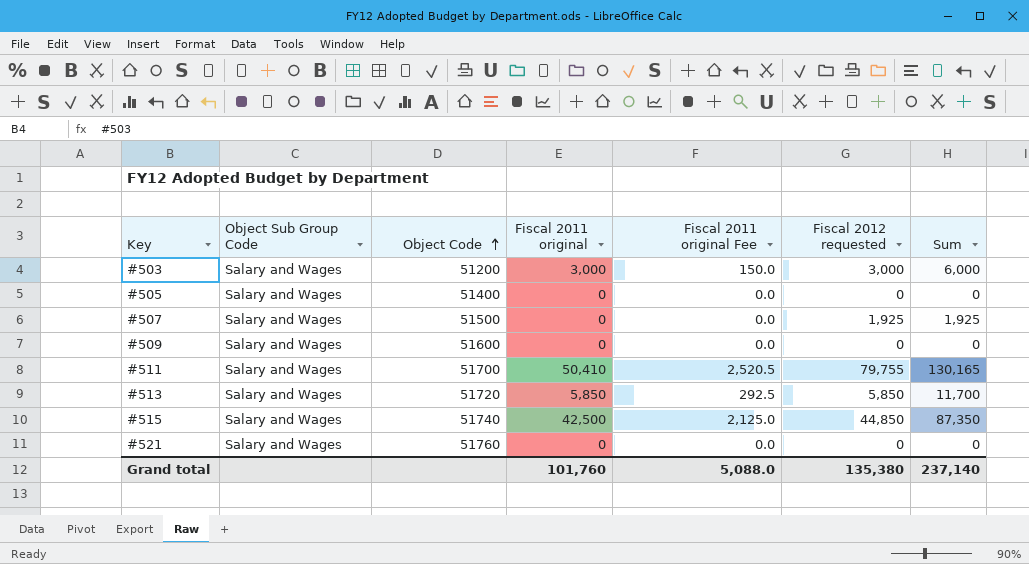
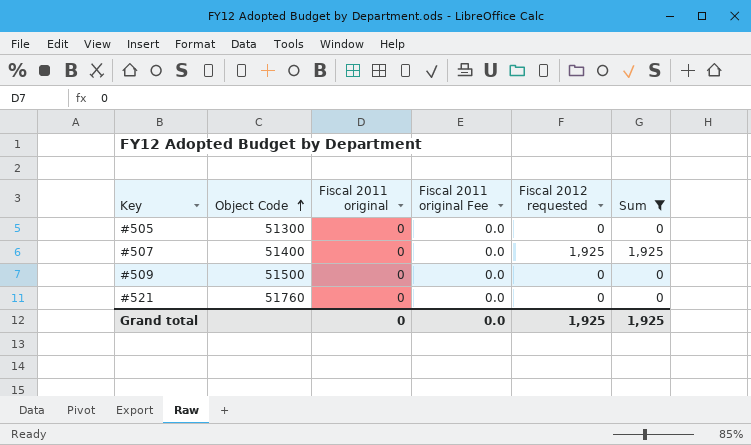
filter: none -> Sum <= 1,925
column Object Sub Group Code | position: 2 -> none
#505 | Object Code: 51400 -> 51300
#507 | Object Code: 51500 -> 51400
#509 | Object Code: 51600 -> 51500
Grand total | Fiscal 2011 original: 101,760 -> 0
Grand total | Fiscal 2011 original Fee: 5,088.0 -> 0.0
Grand total | Fiscal 2012 requested: 135,380 -> 1,925
Grand total | Sum: 237,140 -> 1,925

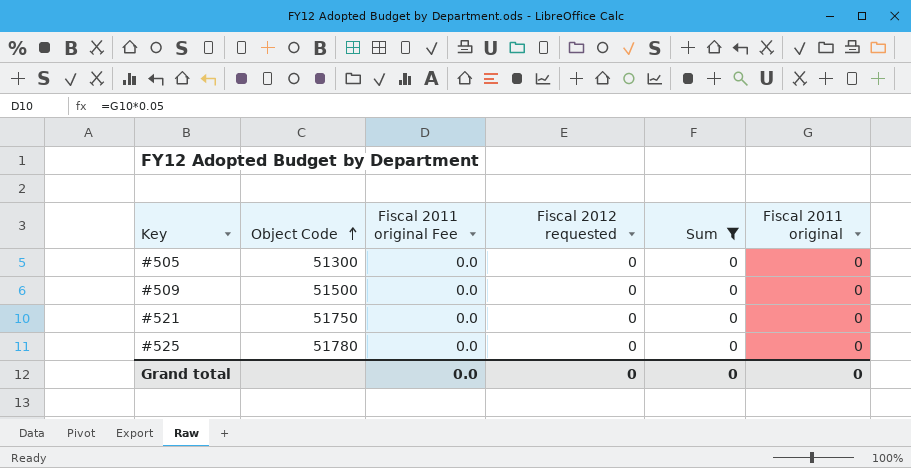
column Fiscal 2011 original | position: 3 -> 6
row #507: 51400 | 0 | 0.0 | 1,925 | 1,925 -> none
#521 | Object Code: 51760 -> 51750
row #525: none -> 51780 | 0.0 | 0 | 0 | 0
Grand total | Fiscal 2012 requested: 1,925 -> 0
Grand total | Sum: 1,925 -> 0

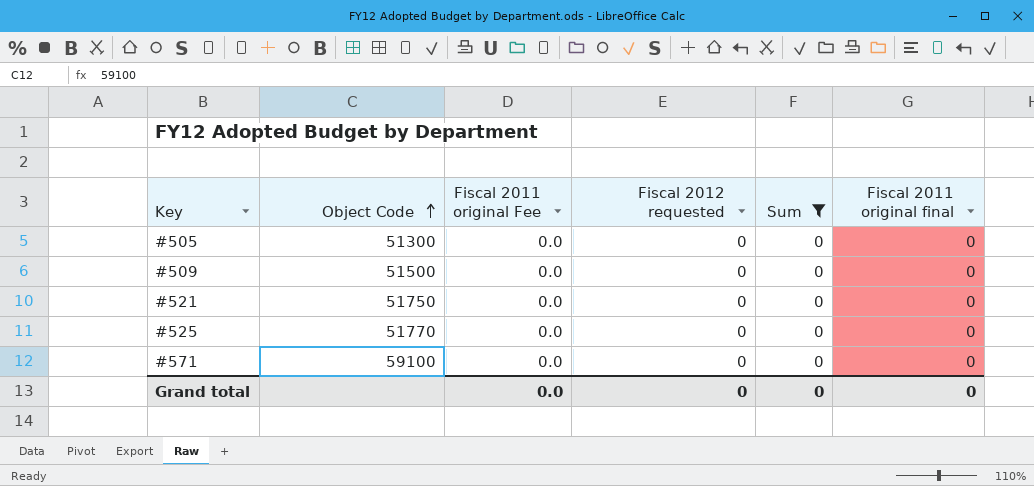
column name: Fiscal 2011 original -> Fiscal 2011 original final
#525 | Object Code: 51780 -> 51770
row #571: none -> 59100 | 0.0 | 0 | 0 | 0

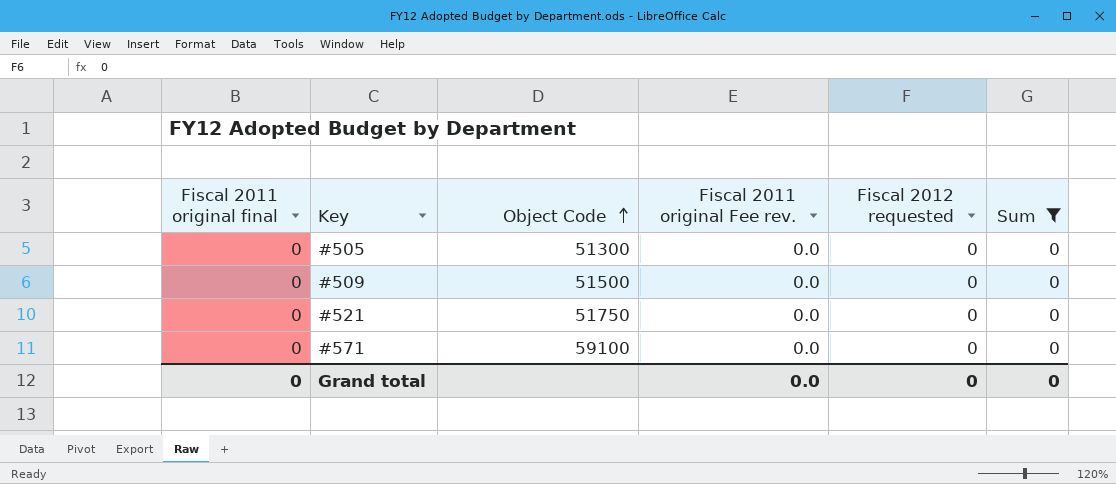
column Fiscal 2011 original final | position: 6 -> 1
column name: Fiscal 2011 original Fee -> Fiscal 2011 original Fee rev.
row #525: 51770 | 0.0 | 0 | 0 | 0 -> none

